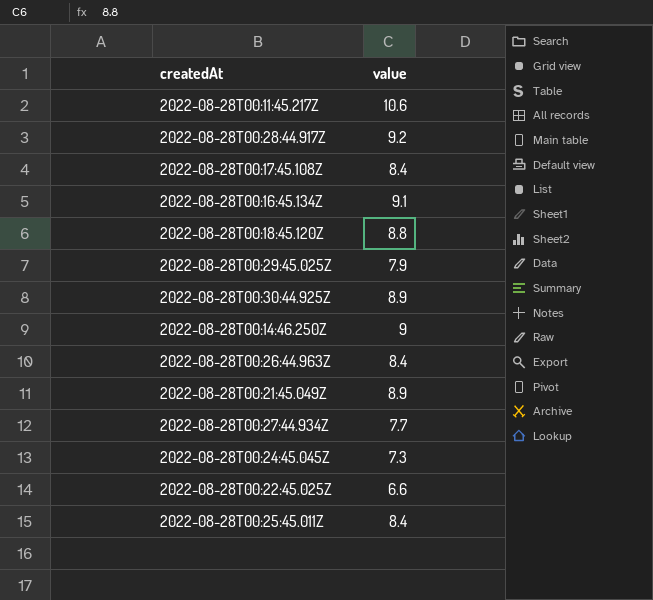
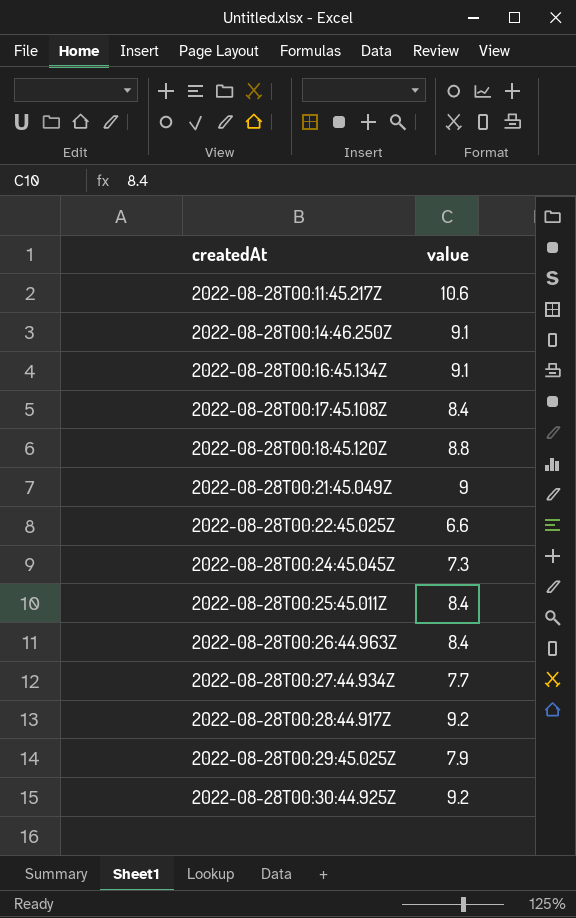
row order: none -> createdAt ascending
2022-08-28T00:14:46.250Z | value: 9 -> 9.1
2022-08-28T00:21:45.049Z | value: 8.9 -> 9
2022-08-28T00:30:44.925Z | value: 8.9 -> 9.2

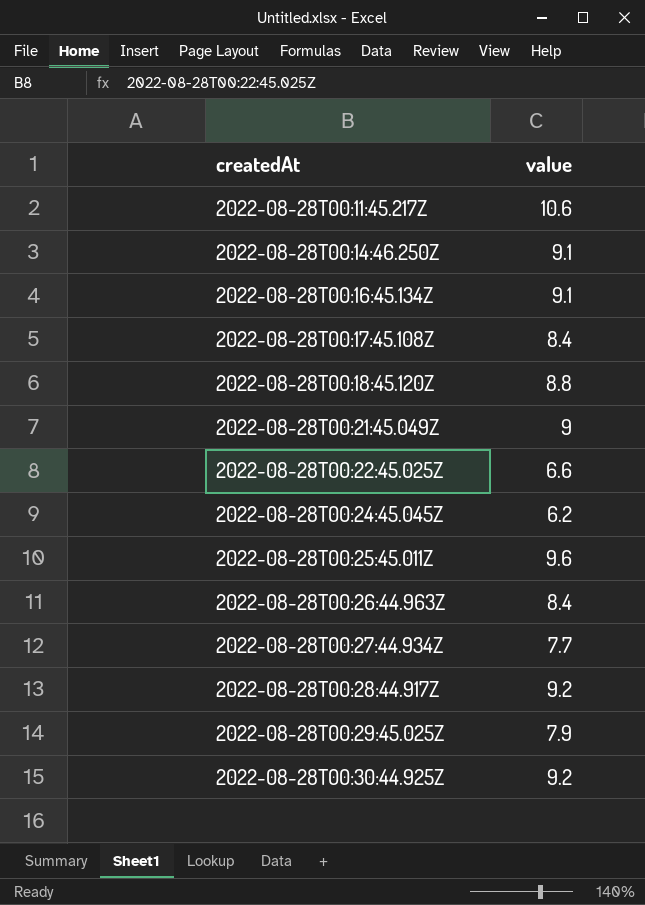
2022-08-28T00:24:45.045Z | value: 7.3 -> 6.2
2022-08-28T00:25:45.011Z | value: 8.4 -> 9.6

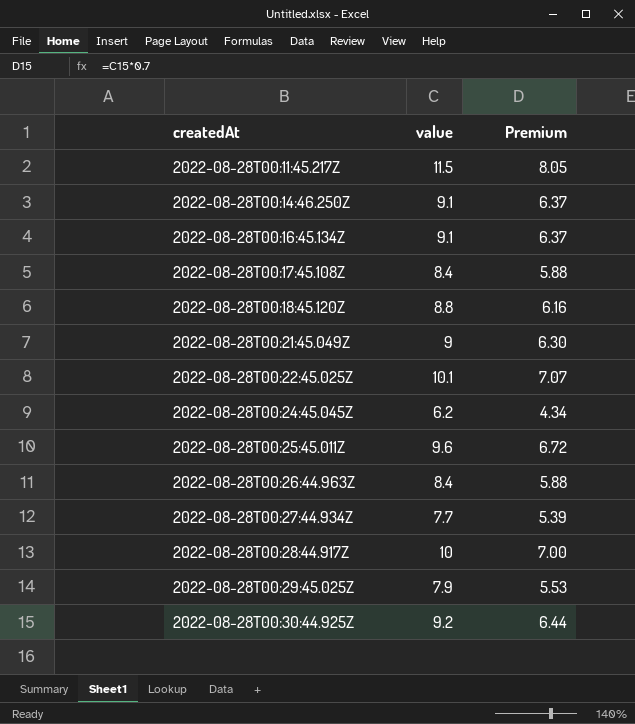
column Premium | formula: none -> [value] * 0.7
2022-08-28T00:11:45.217Z | value: 10.6 -> 11.5
2022-08-28T00:22:45.025Z | value: 6.6 -> 10.1
2022-08-28T00:28:44.917Z | value: 9.2 -> 10

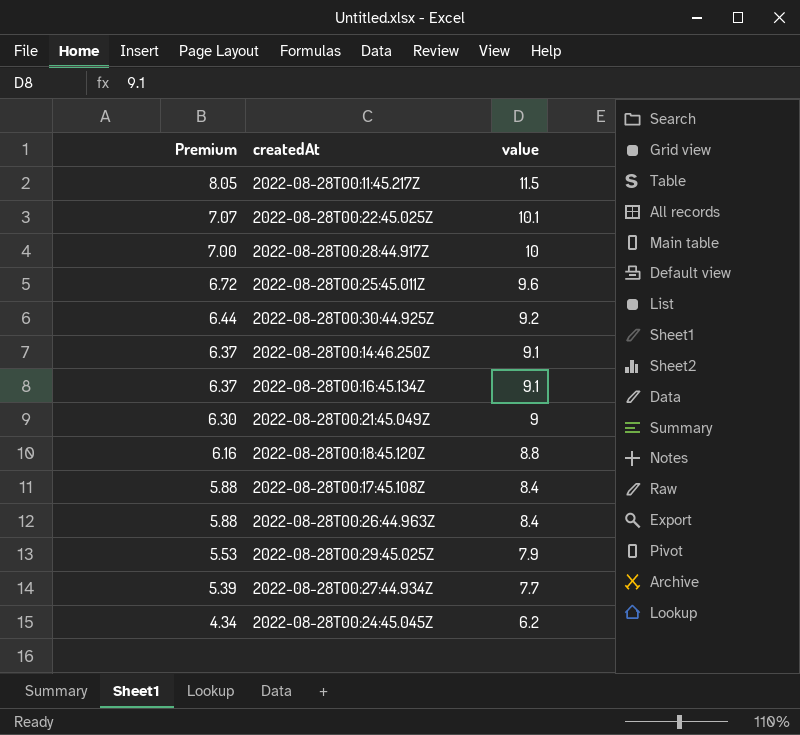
row order: createdAt ascending -> Premium descending
column Premium | position: 3 -> 1

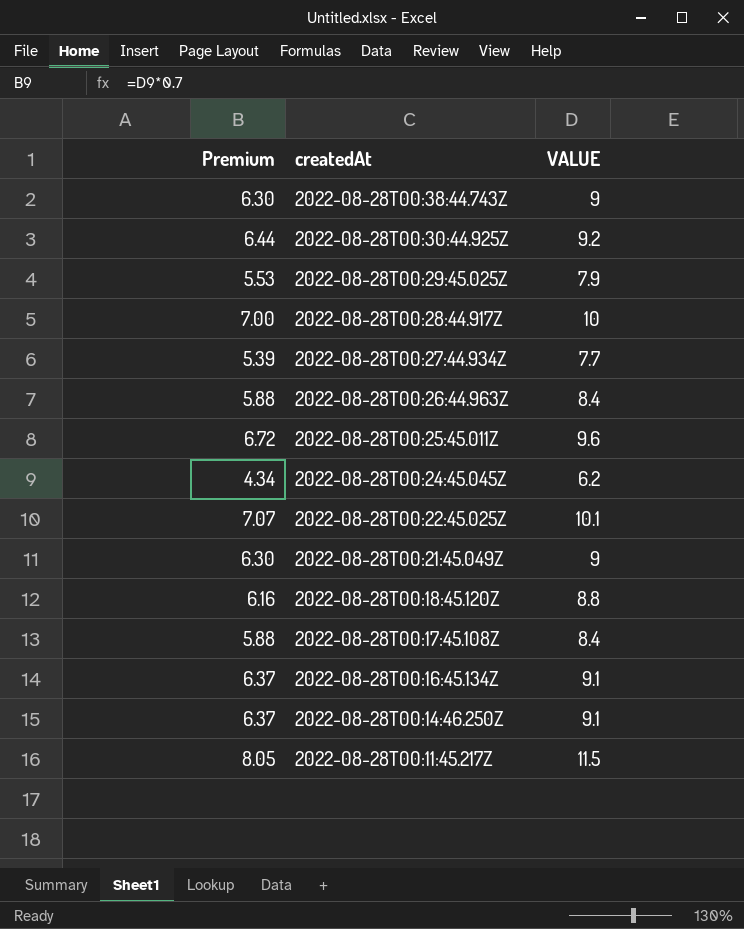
row order: Premium descending -> createdAt descending
column name: value -> VALUE
row 2022-08-28T00:38:44.743Z: none -> 6.30 | 9

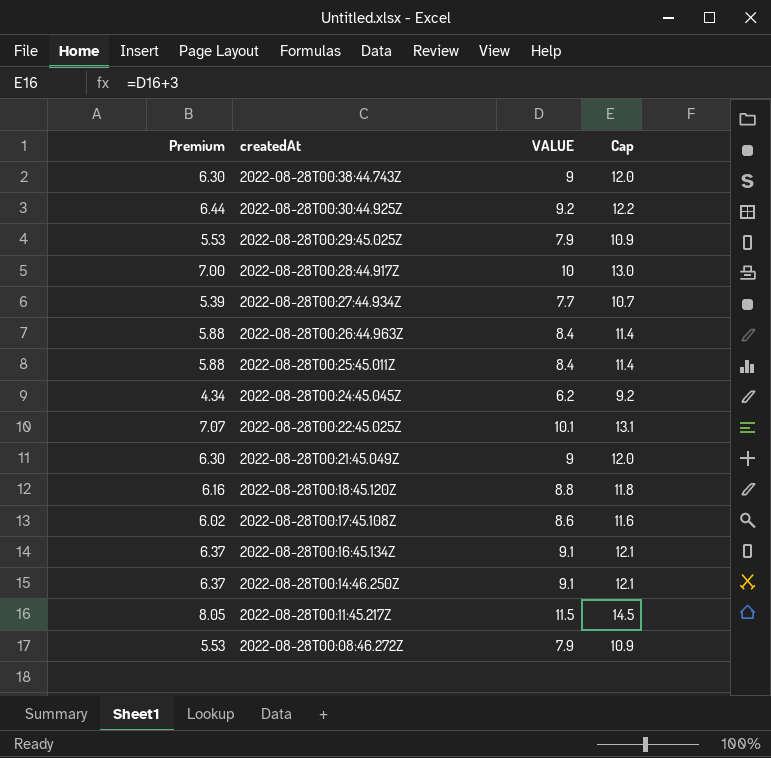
column Cap | formula: none -> [VALUE] + 3
2022-08-28T00:25:45.011Z | Premium: 6.72 -> 5.88
2022-08-28T00:25:45.011Z | VALUE: 9.6 -> 8.4
2022-08-28T00:17:45.108Z | Premium: 5.88 -> 6.02
2022-08-28T00:17:45.108Z | VALUE: 8.4 -> 8.6
row 2022-08-28T00:08:46.272Z: none -> 5.53 | 7.9 | 10.9

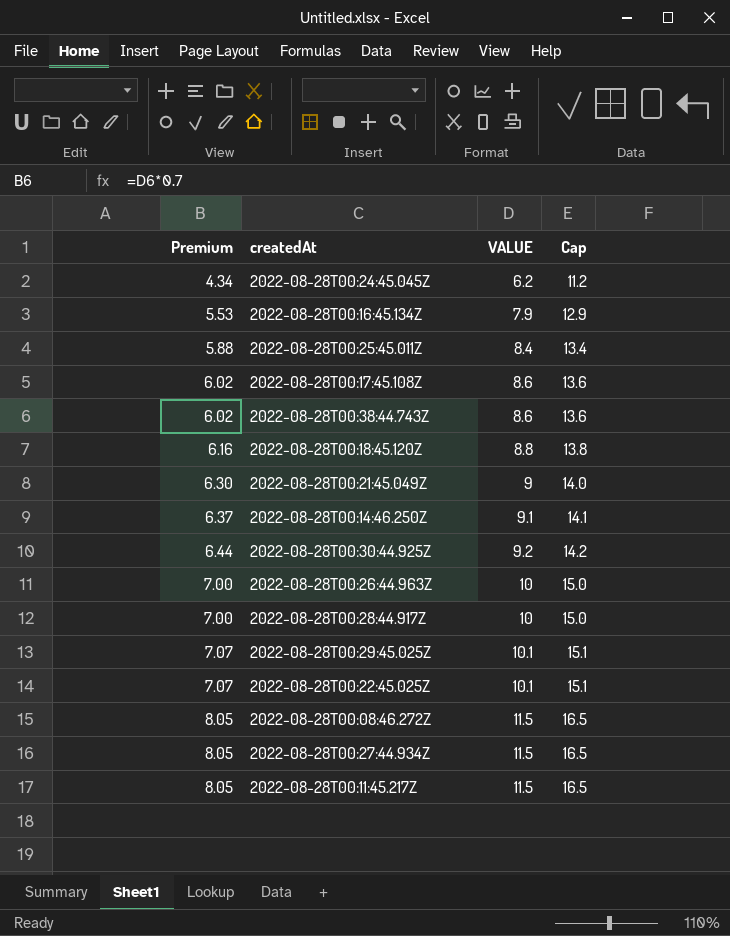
row order: createdAt descending -> Premium ascending
column Cap | formula: [VALUE] + 3 -> [VALUE] + 5
2022-08-28T00:16:45.134Z | Premium: 6.37 -> 5.53
2022-08-28T00:16:45.134Z | VALUE: 9.1 -> 7.9
2022-08-28T00:38:44.743Z | Premium: 6.30 -> 6.02
2022-08-28T00:38:44.743Z | VALUE: 9 -> 8.6
2022-08-28T00:26:44.963Z | Premium: 5.88 -> 7.00
2022-08-28T00:26:44.963Z | VALUE: 8.4 -> 10
2022-08-28T00:29:45.025Z | Premium: 5.53 -> 7.07
2022-08-28T00:29:45.025Z | VALUE: 7.9 -> 10.1
2022-08-28T00:08:46.272Z | Premium: 5.53 -> 8.05
2022-08-28T00:08:46.272Z | VALUE: 7.9 -> 11.5
2022-08-28T00:27:44.934Z | Premium: 5.39 -> 8.05
2022-08-28T00:27:44.934Z | VALUE: 7.7 -> 11.5

